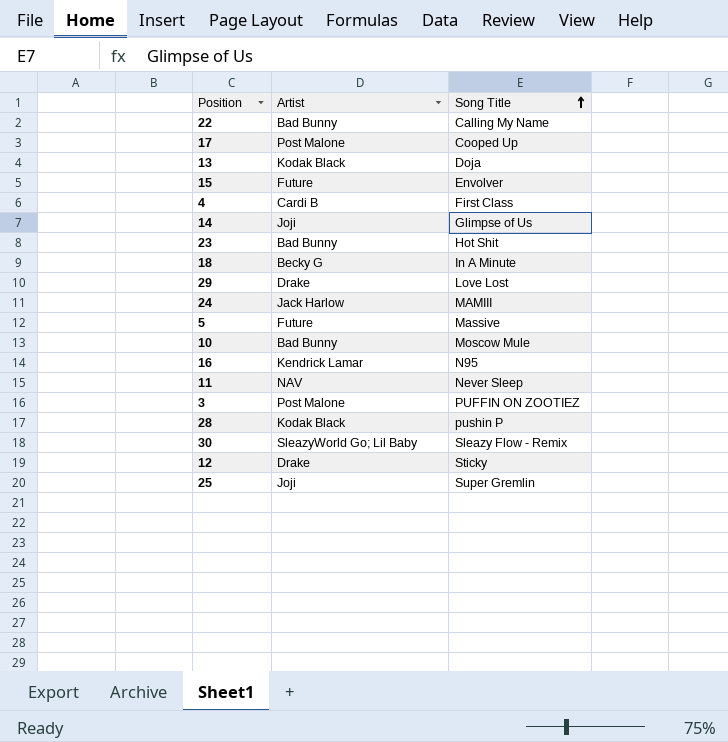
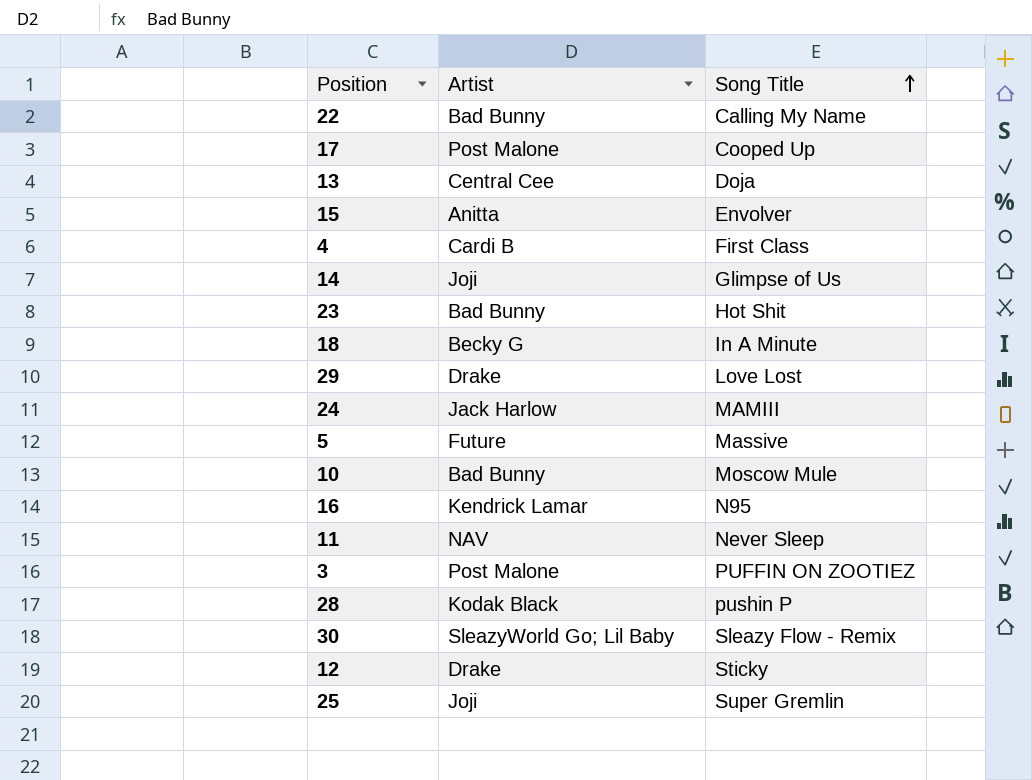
13 | Artist: Kodak Black -> Central Cee
15 | Artist: Future -> Anitta

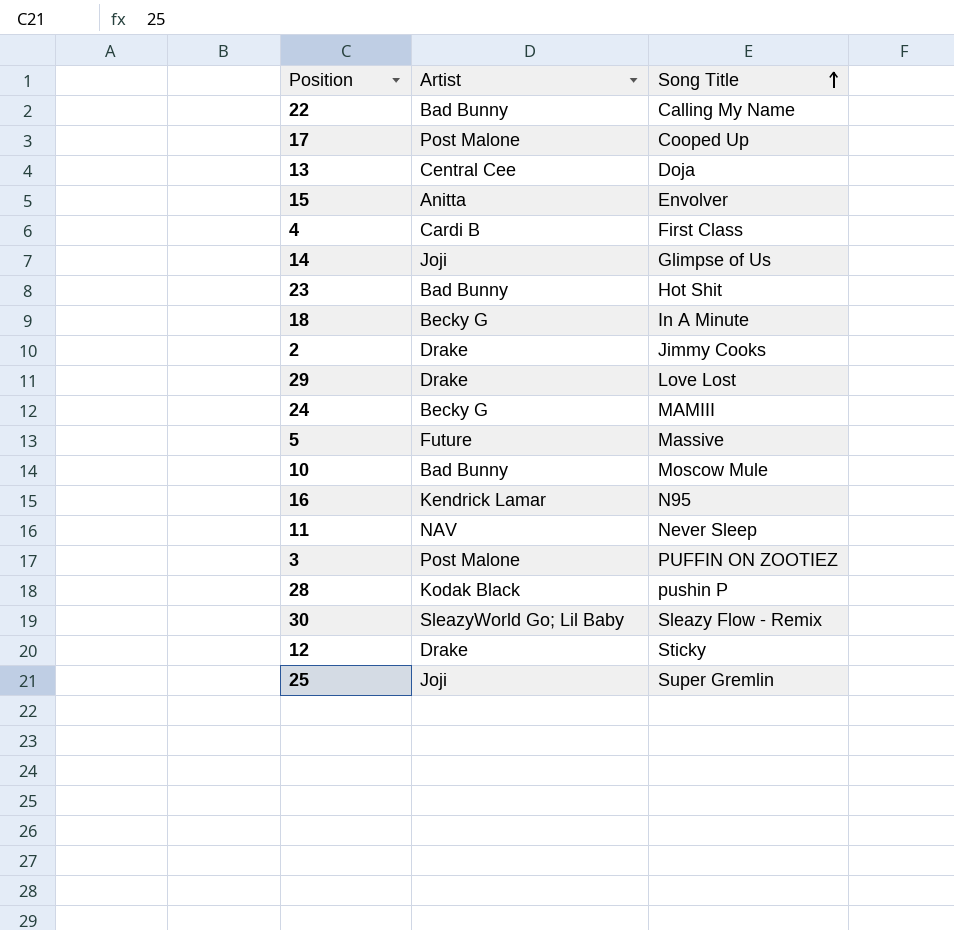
row 2: none -> Drake | Jimmy Cooks
24 | Artist: Jack Harlow -> Becky G

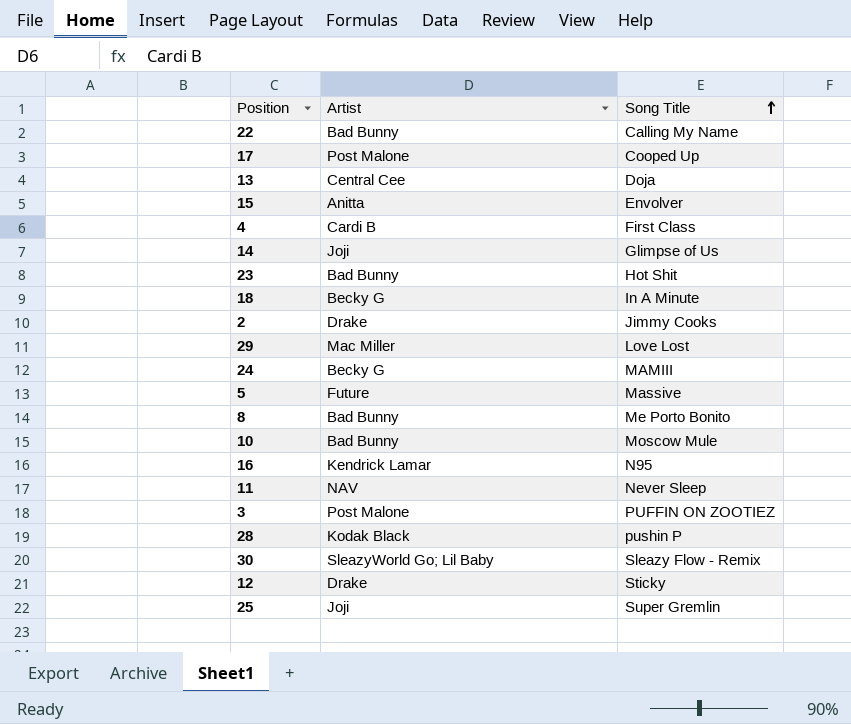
29 | Artist: Drake -> Mac Miller
row 8: none -> Bad Bunny | Me Porto Bonito

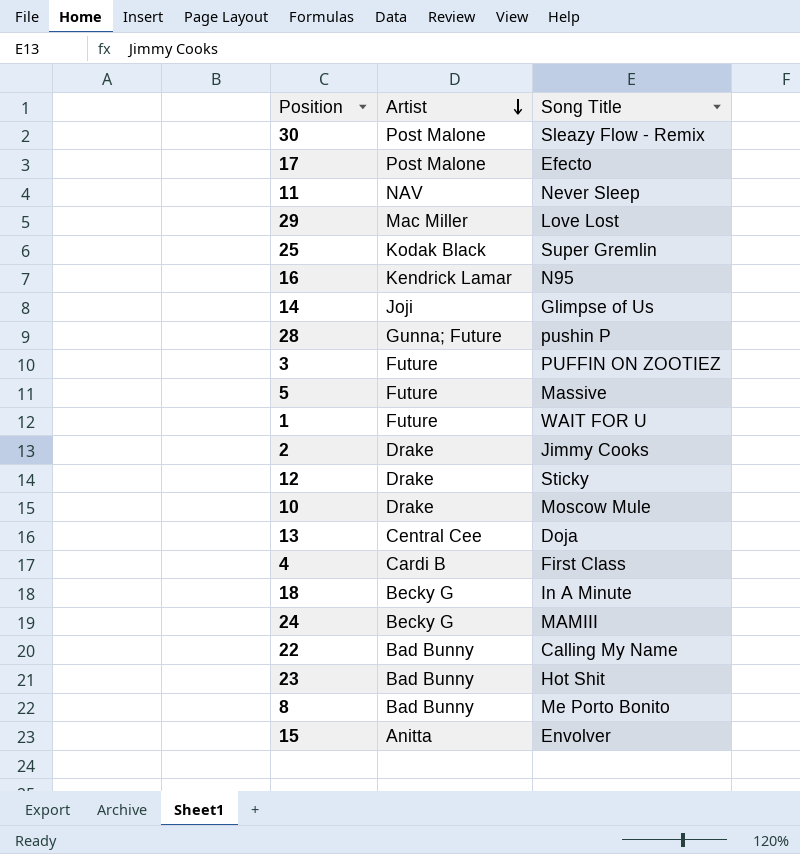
row order: Song Title ascending -> Artist descending
30 | Artist: SleazyWorld Go; Lil Baby -> Post Malone
17 | Song Title: Cooped Up -> Efecto
25 | Artist: Joji -> Kodak Black
28 | Artist: Kodak Black -> Gunna; Future
3 | Artist: Post Malone -> Future
row 1: none -> Future | WAIT FOR U
10 | Artist: Bad Bunny -> Drake

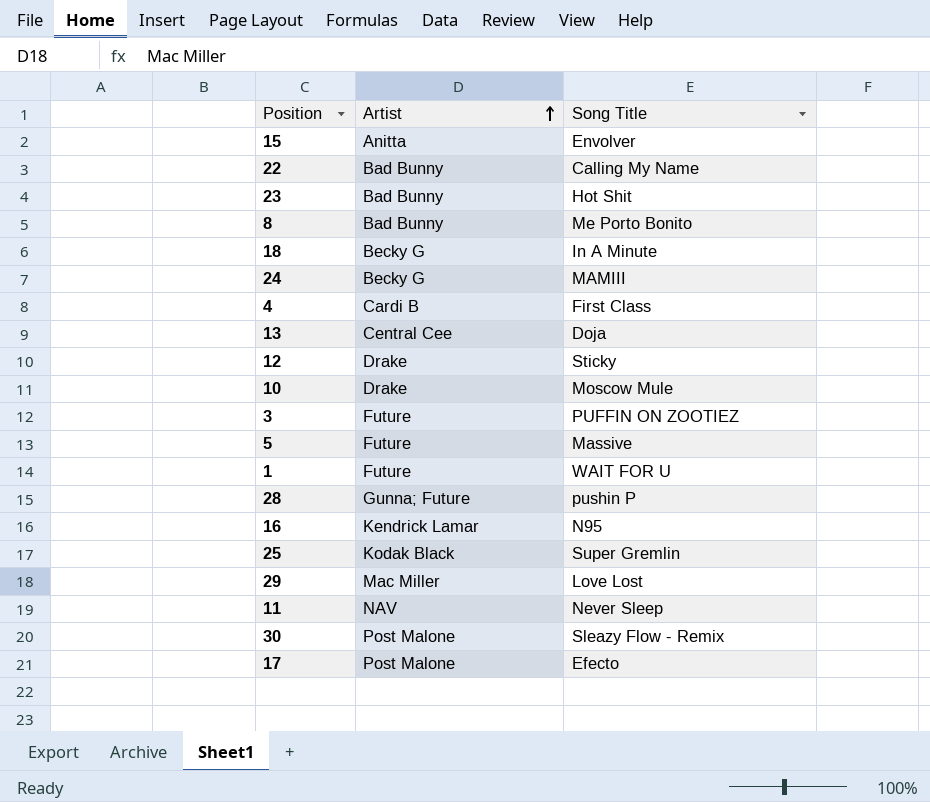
row order: Artist descending -> Artist ascending
row 14: Joji | Glimpse of Us -> none
row 2: Drake | Jimmy Cooks -> none

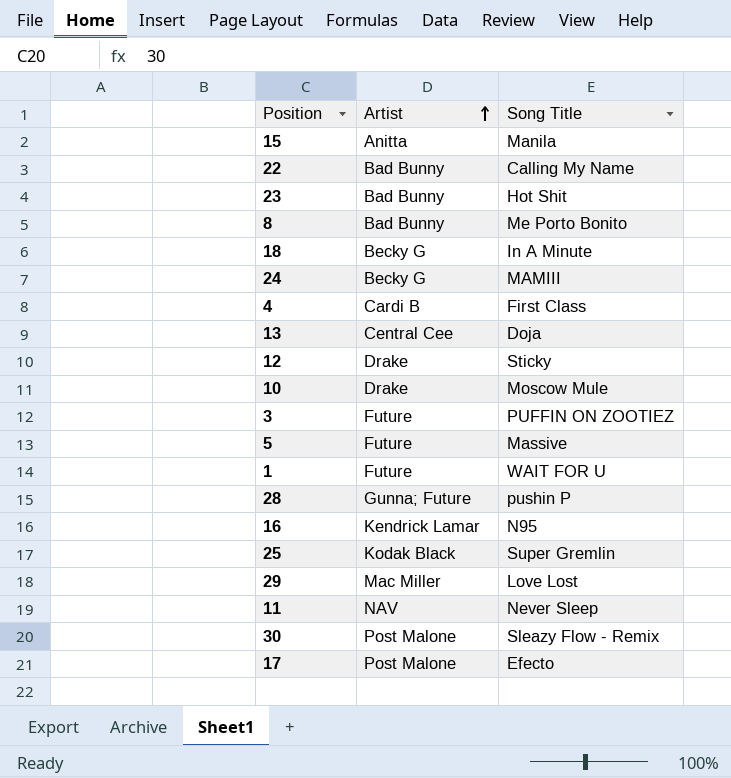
15 | Song Title: Envolver -> Manila

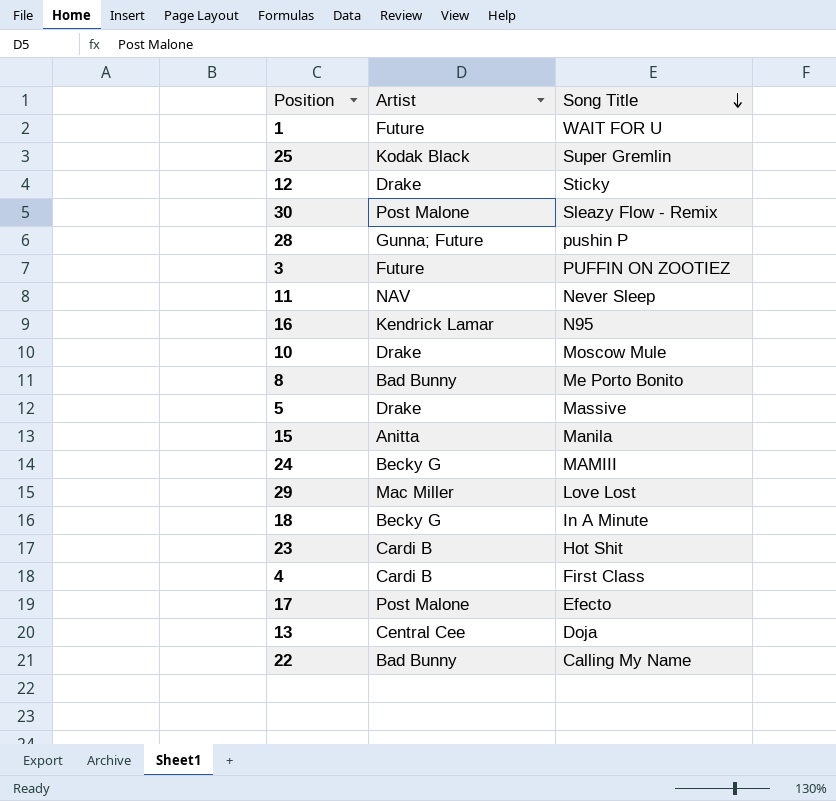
row order: Artist ascending -> Song Title descending
5 | Artist: Future -> Drake
23 | Artist: Bad Bunny -> Cardi B

